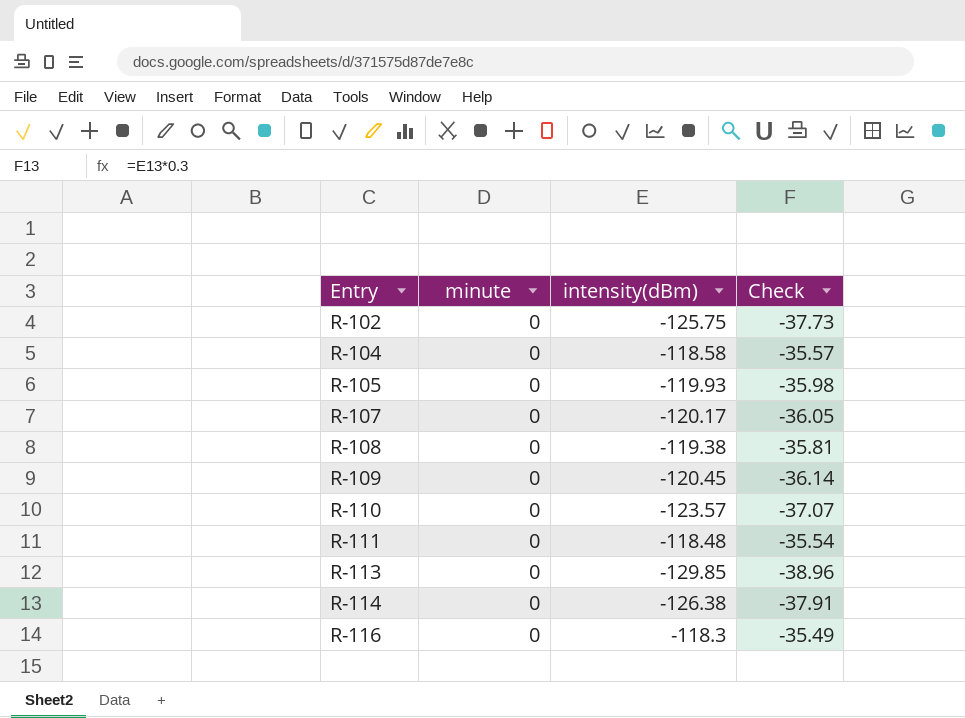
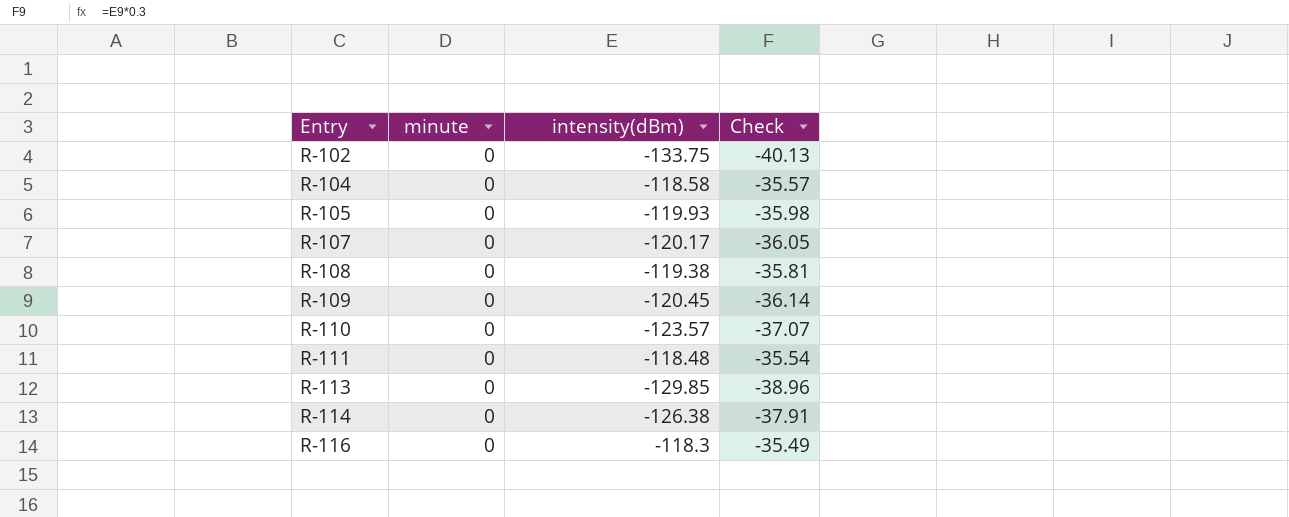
R-102 | intensity(dBm): -125.75 -> -133.75
R-102 | Check: -37.73 -> -40.13

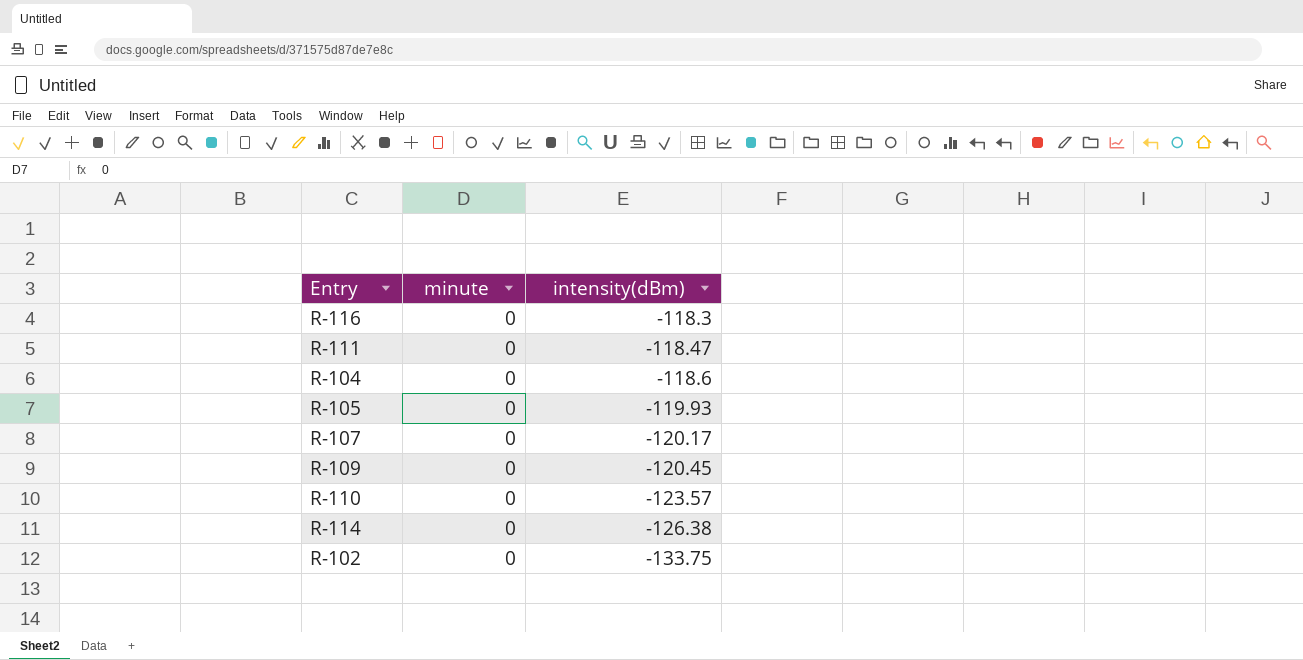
row order: Entry ascending -> intensity(dBm) descending
column Check | formula: [intensity(dBm)] * 0.3 -> none
row R-108: 0 | -119.38 | -35.81 -> none
row R-113: 0 | -129.85 | -38.96 -> none
R-111 | intensity(dBm): -118.48 -> -118.47
R-104 | intensity(dBm): -118.58 -> -118.6

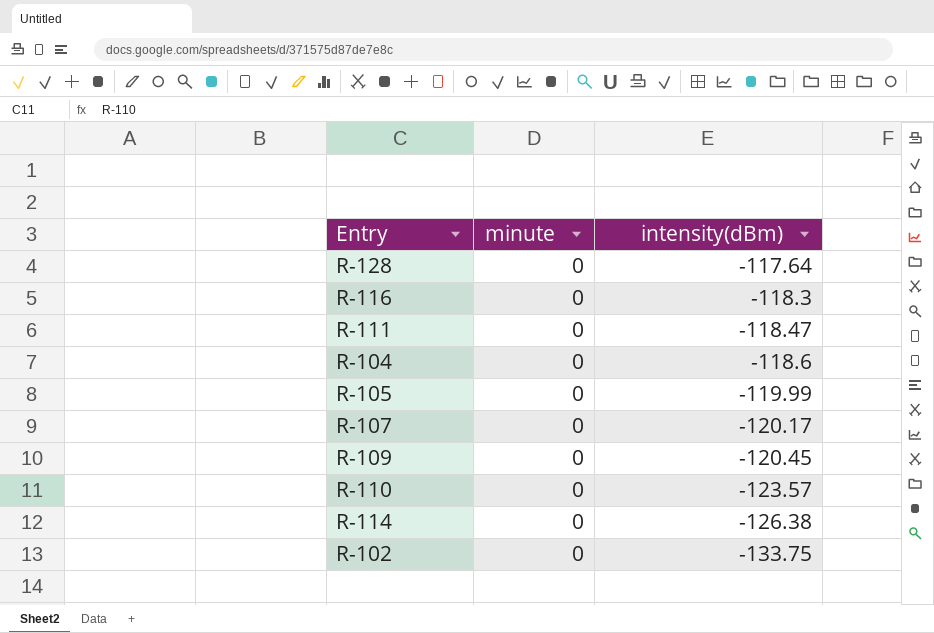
row R-128: none -> 0 | -117.64
R-105 | intensity(dBm): -119.93 -> -119.99

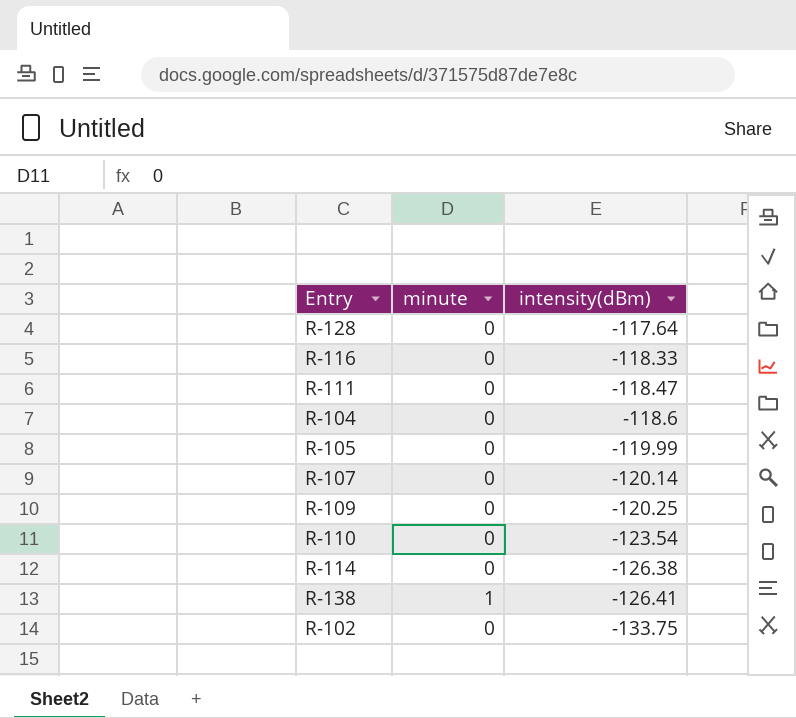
R-116 | intensity(dBm): -118.3 -> -118.33
R-107 | intensity(dBm): -120.17 -> -120.14
R-109 | intensity(dBm): -120.45 -> -120.25
R-110 | intensity(dBm): -123.57 -> -123.54
row R-138: none -> 1 | -126.41

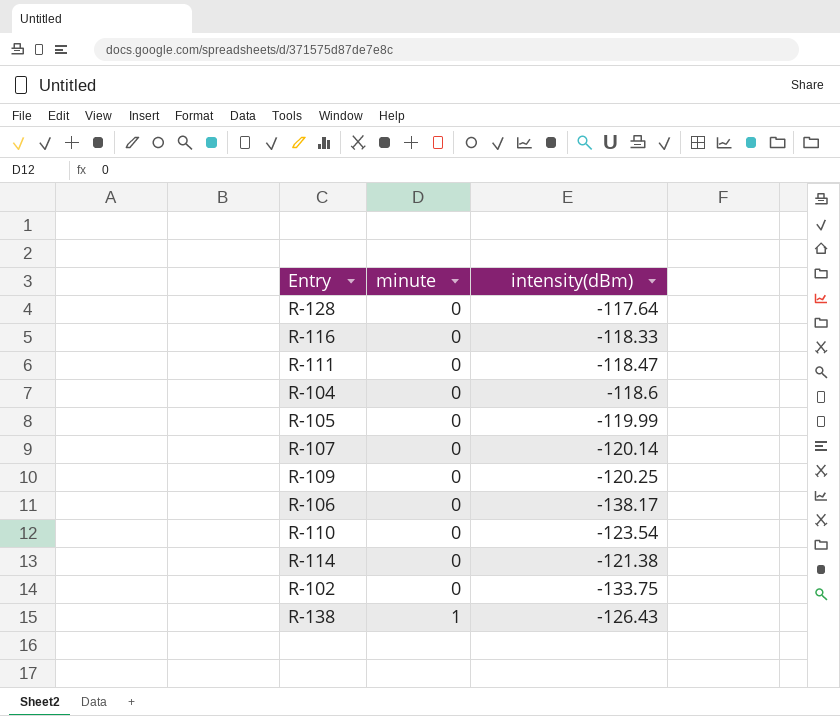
row order: intensity(dBm) descending -> minute ascending
row R-106: none -> 0 | -138.17
R-114 | intensity(dBm): -126.38 -> -121.38
R-138 | intensity(dBm): -126.41 -> -126.43

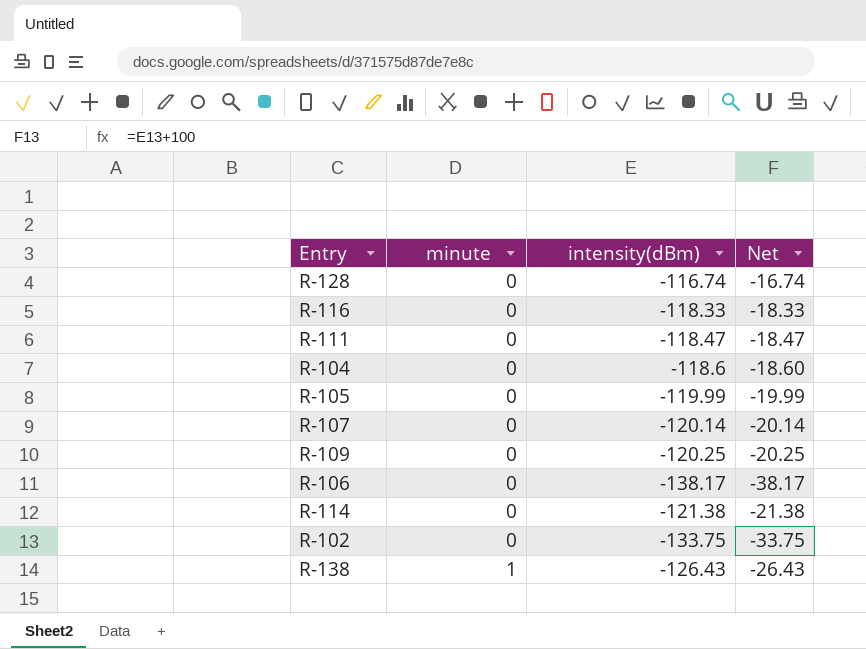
column Net | formula: none -> [intensity(dBm)] + 100
row R-110: 0 | -123.54 -> none
R-128 | intensity(dBm): -117.64 -> -116.74

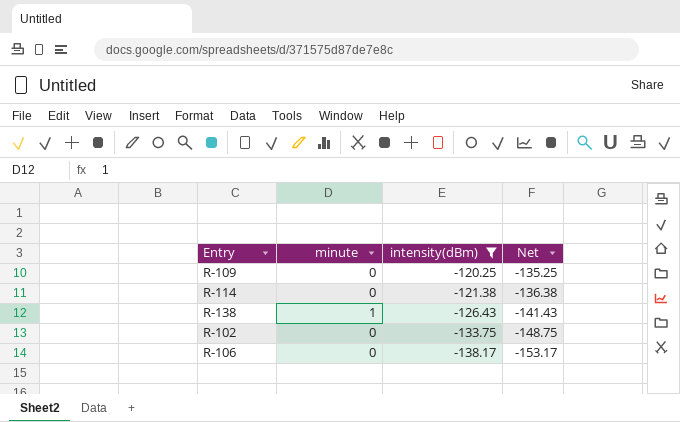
filter: none -> intensity(dBm) <= -120.25
row order: minute ascending -> intensity(dBm) descending
column Net | formula: [intensity(dBm)] + 100 -> [intensity(dBm)] - 15

